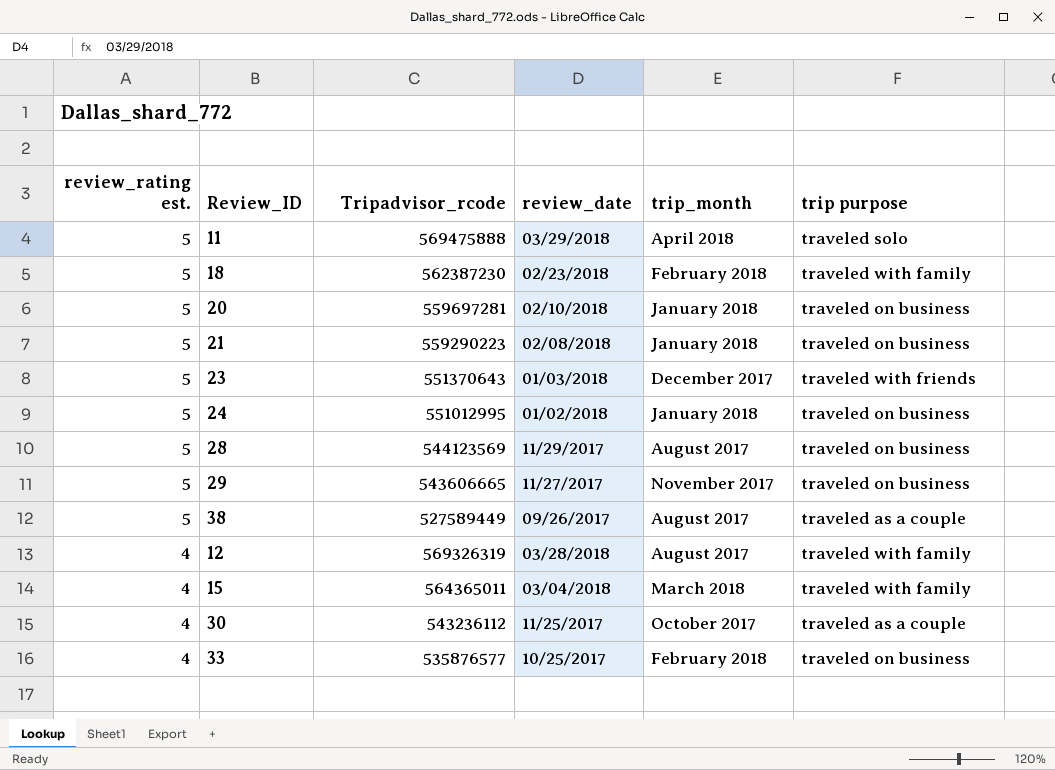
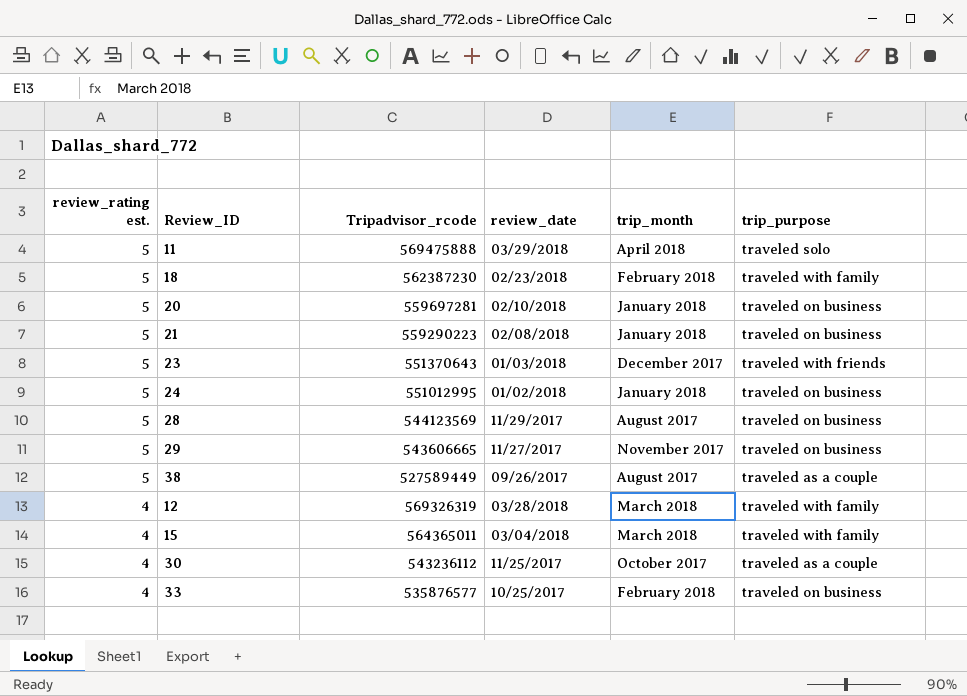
column name: trip purpose -> trip_purpose
12 | trip_month: August 2017 -> March 2018

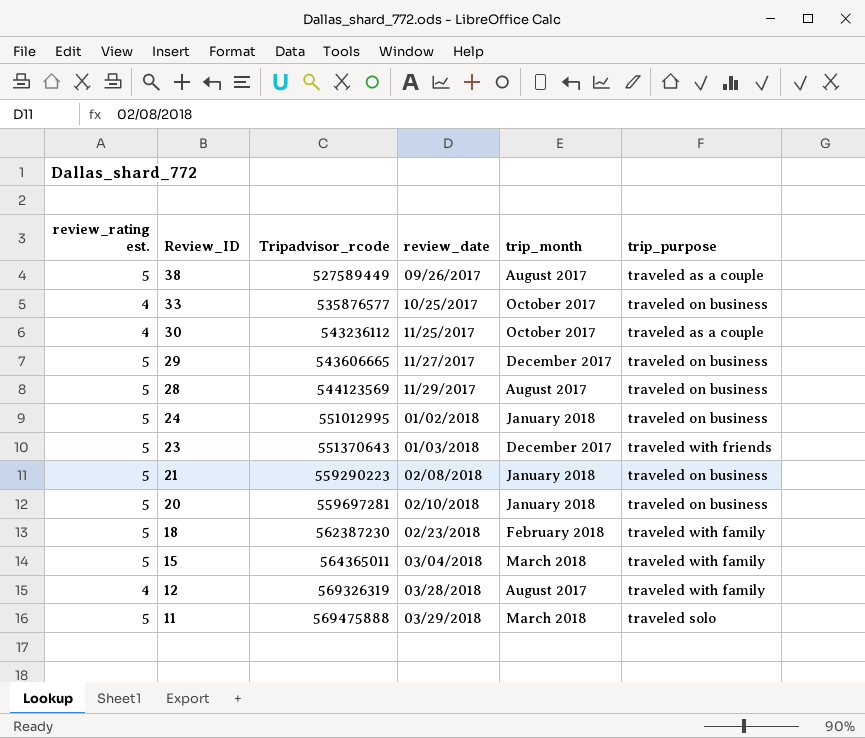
row order: review_rating est. descending -> Review_ID descending
33 | trip_month: February 2018 -> October 2017
29 | trip_month: November 2017 -> December 2017
15 | review_rating est.: 4 -> 5
12 | trip_month: March 2018 -> August 2017
11 | trip_month: April 2018 -> March 2018

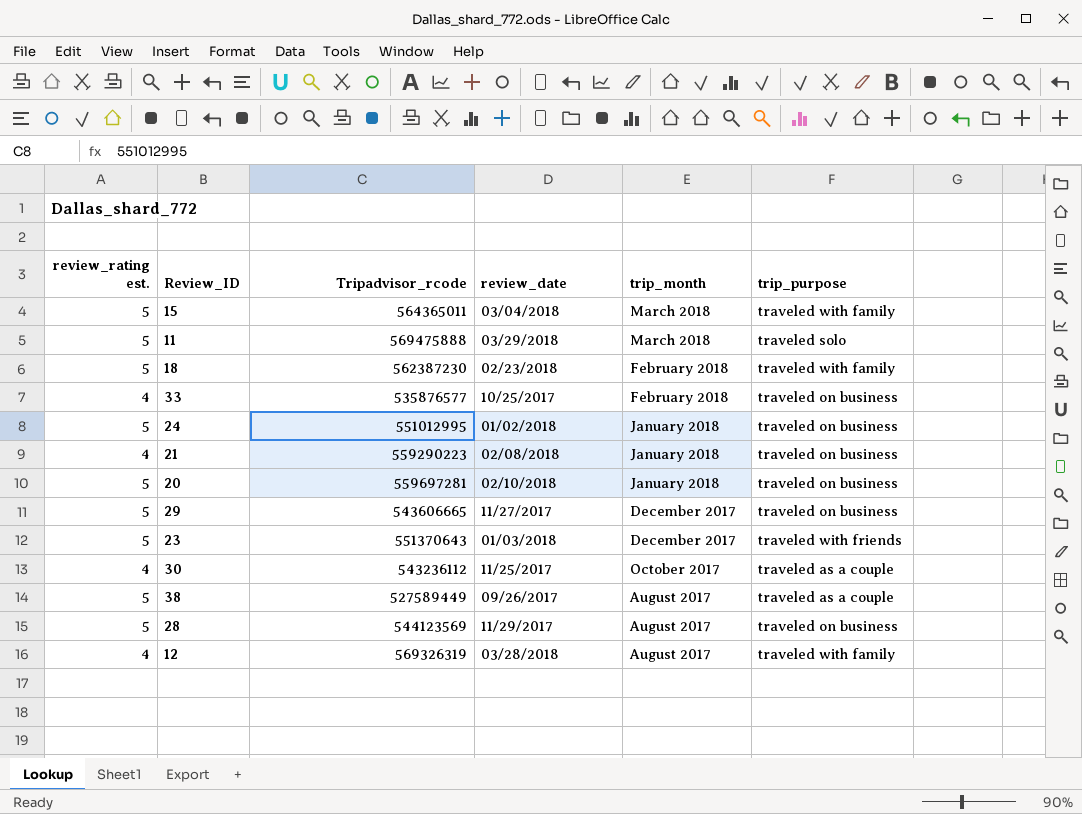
row order: Review_ID descending -> trip_month descending
33 | trip_month: October 2017 -> February 2018
21 | review_rating est.: 5 -> 4

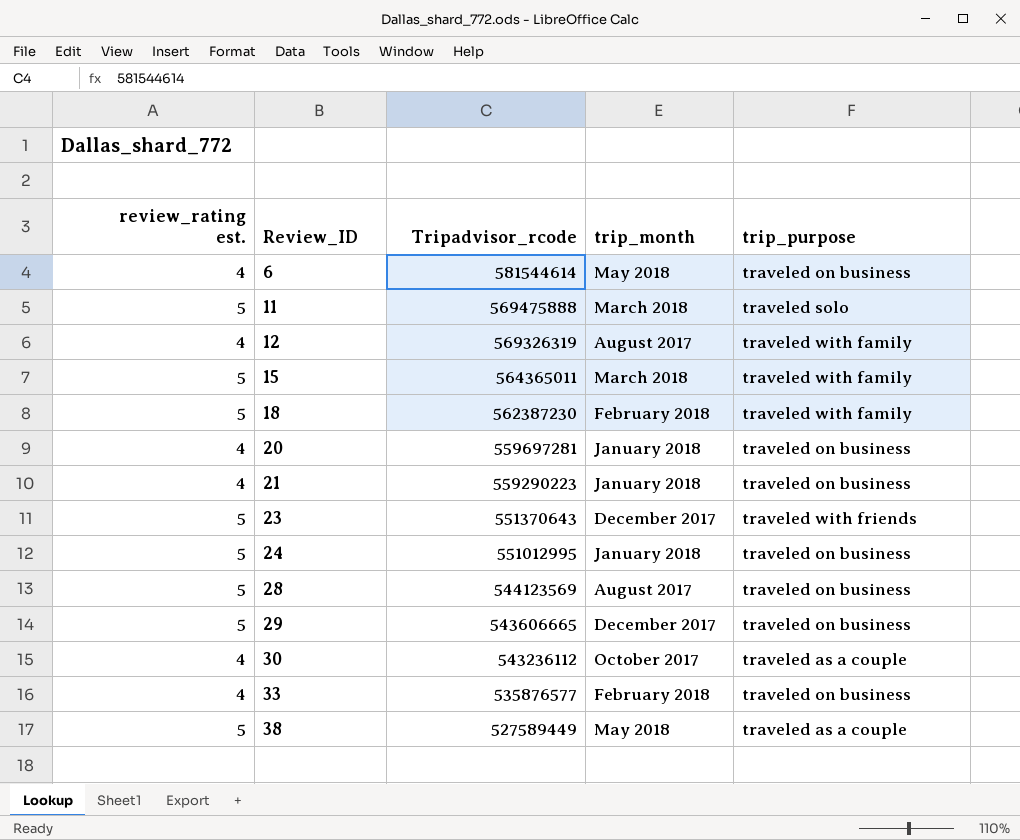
row order: trip_month descending -> Review_ID ascending
column review_date | position: 4 -> none
row 6: none -> 4 | 581544614 | May 2018 | traveled on business
20 | review_rating est.: 5 -> 4
38 | trip_month: August 2017 -> May 2018

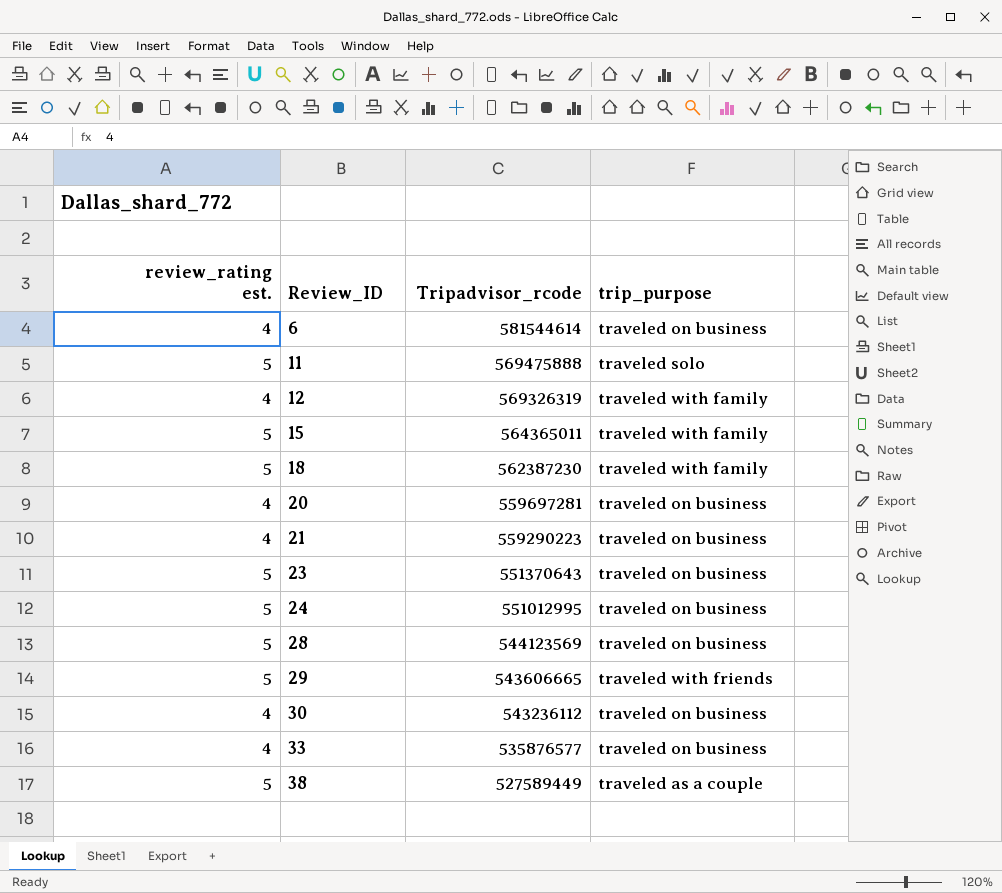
column trip_month | position: 4 -> none
23 | trip_purpose: traveled with friends -> traveled on business
29 | trip_purpose: traveled on business -> traveled with friends
30 | trip_purpose: traveled as a couple -> traveled on business

